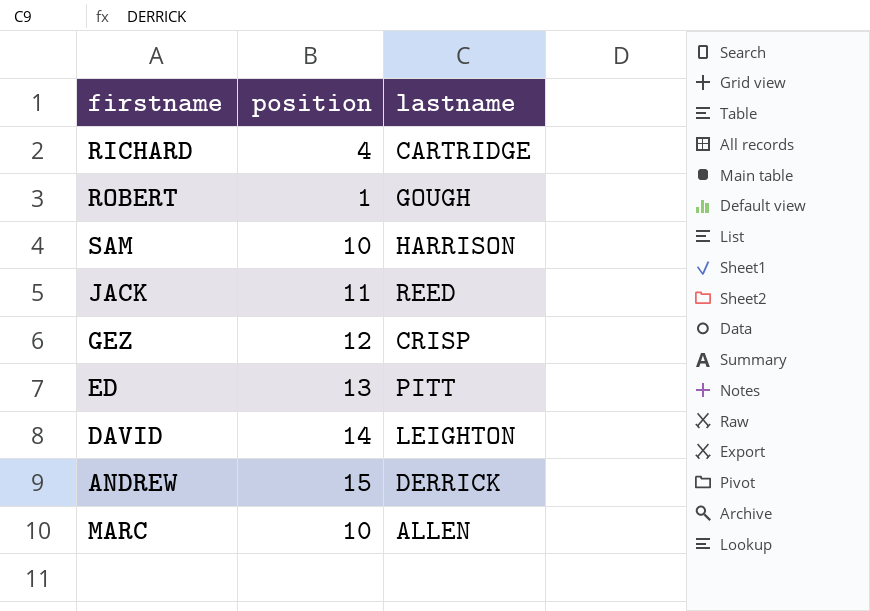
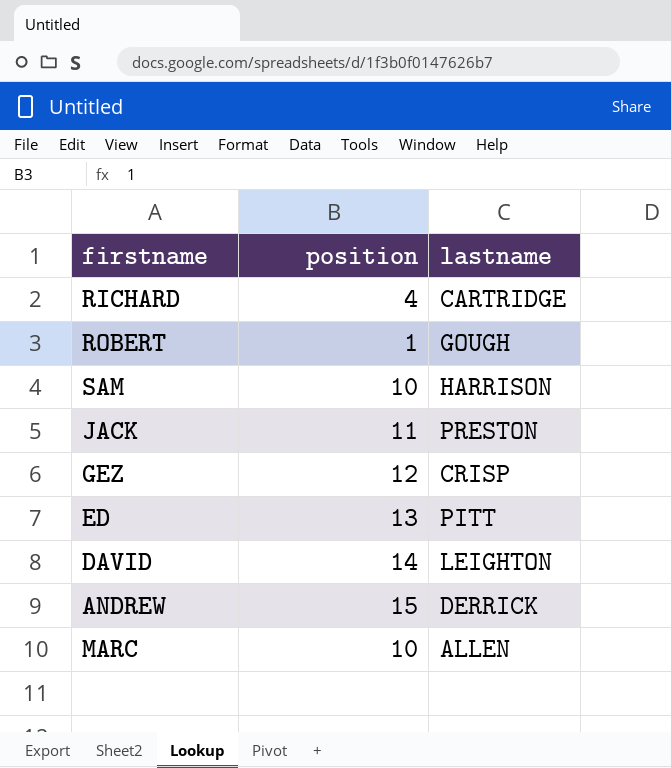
JACK | lastname: REED -> PRESTON

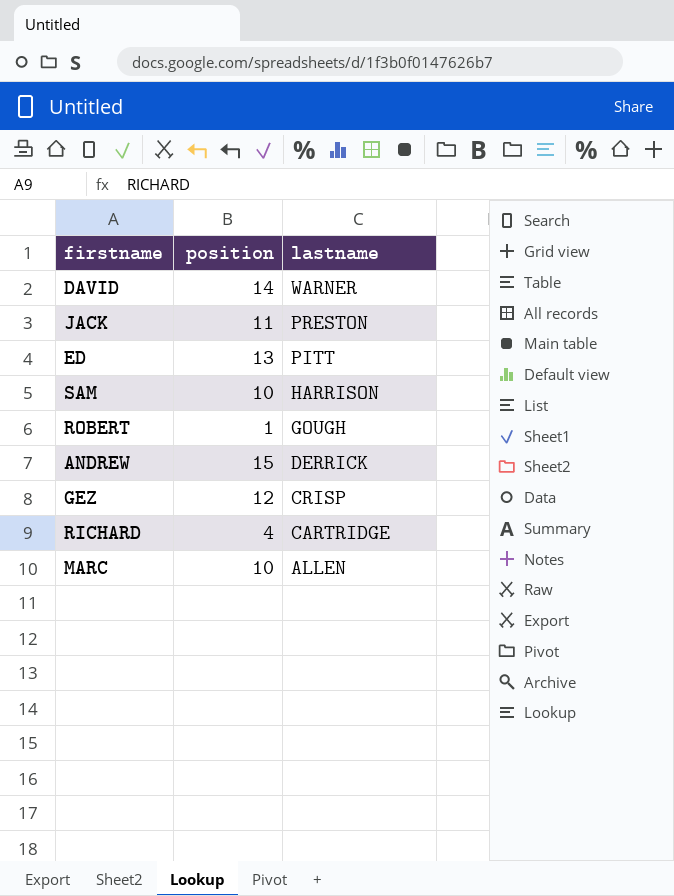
row order: none -> lastname descending
DAVID | lastname: LEIGHTON -> WARNER

